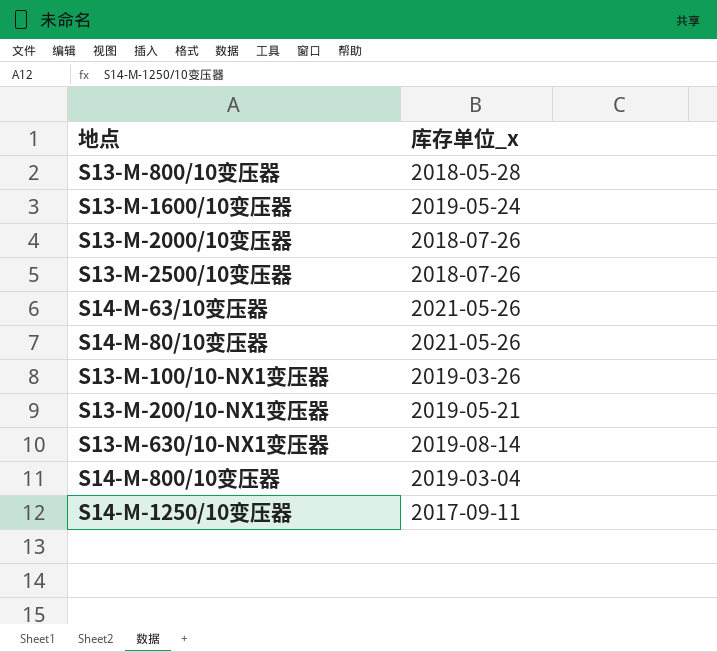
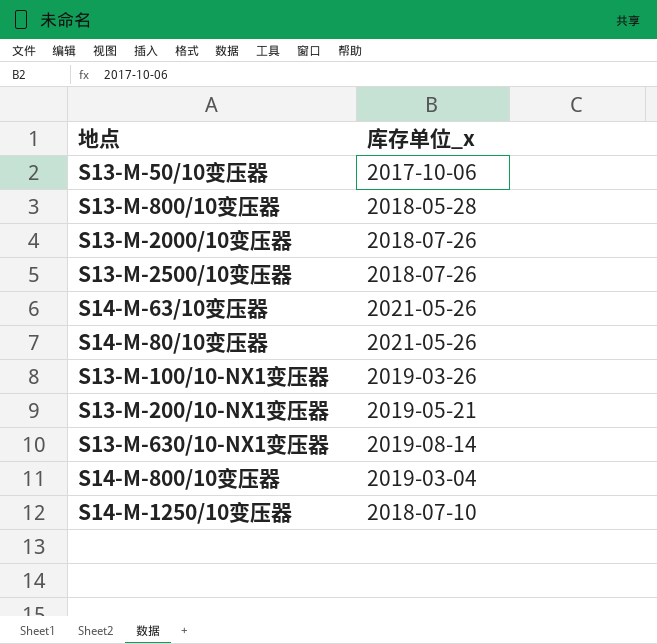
row S13-M-1600/10变压器: 2019-05-24 -> none
row S13-M-50/10变压器: none -> 2017-10-06
S14-M-1250/10变压器 | 库存单位_x: 2017-09-11 -> 2018-07-10

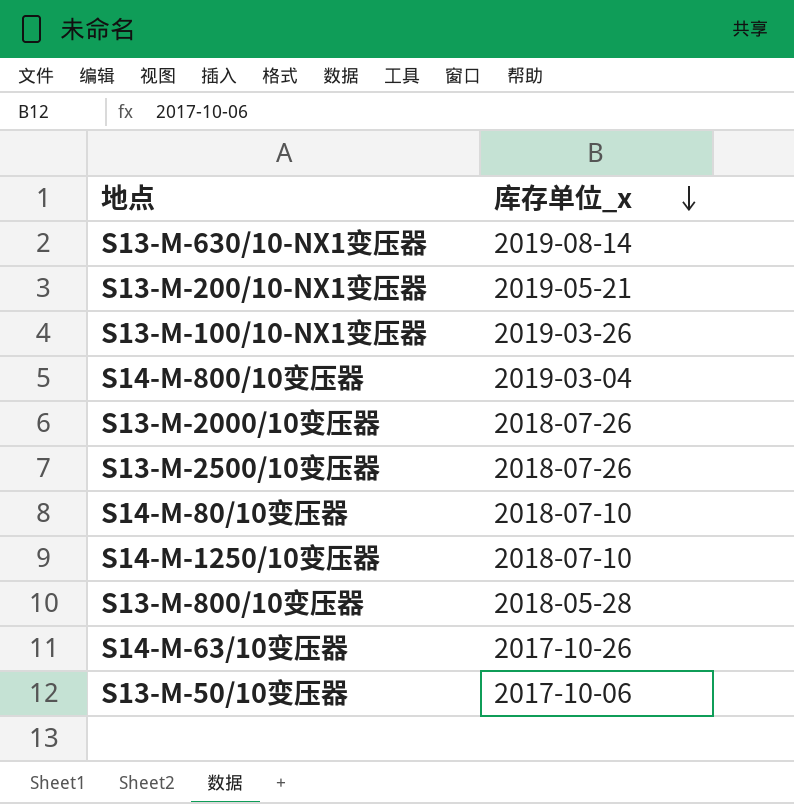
row order: none -> 库存单位_x descending
S14-M-80/10变压器 | 库存单位_x: 2021-05-26 -> 2018-07-10
S14-M-63/10变压器 | 库存单位_x: 2021-05-26 -> 2017-10-26

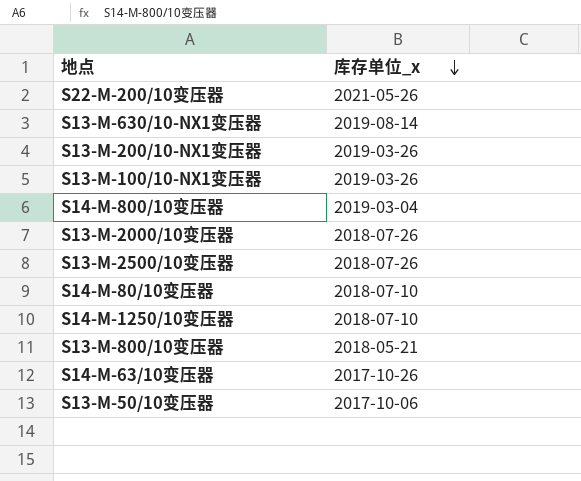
row S22-M-200/10变压器: none -> 2021-05-26
S13-M-200/10-NX1变压器 | 库存单位_x: 2019-05-21 -> 2019-03-26
S13-M-800/10变压器 | 库存单位_x: 2018-05-28 -> 2018-05-21

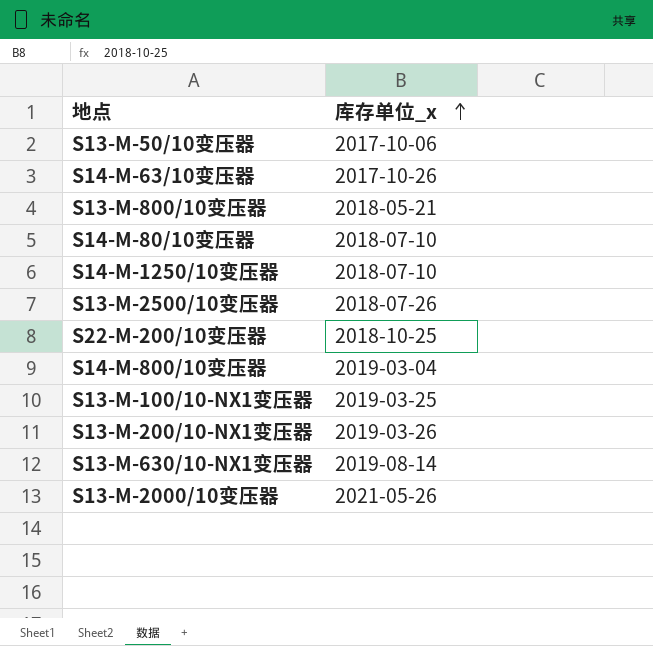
row order: 库存单位_x descending -> 库存单位_x ascending
S22-M-200/10变压器 | 库存单位_x: 2021-05-26 -> 2018-10-25
S13-M-100/10-NX1变压器 | 库存单位_x: 2019-03-26 -> 2019-03-25
S13-M-2000/10变压器 | 库存单位_x: 2018-07-26 -> 2021-05-26

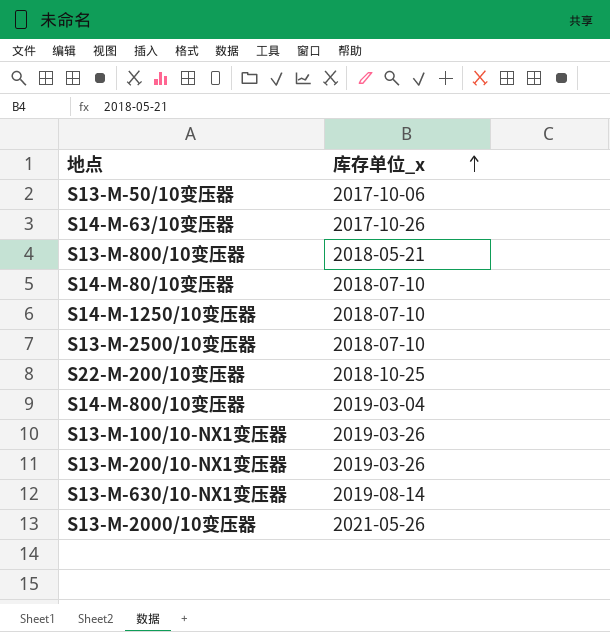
S13-M-2500/10变压器 | 库存单位_x: 2018-07-26 -> 2018-07-10
S13-M-100/10-NX1变压器 | 库存单位_x: 2019-03-25 -> 2019-03-26

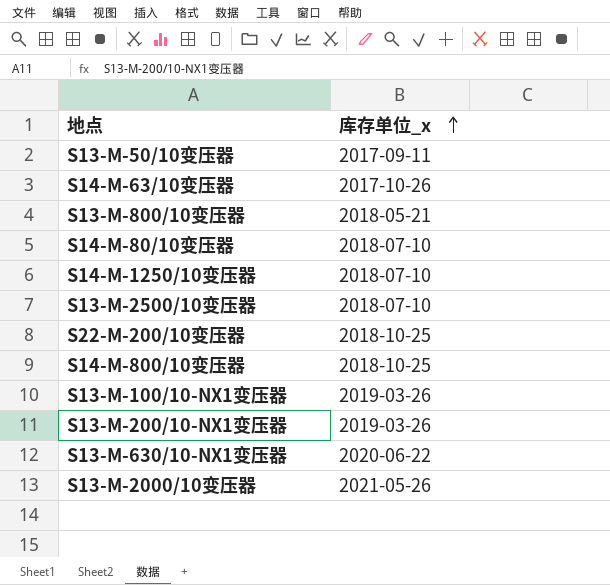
S13-M-50/10变压器 | 库存单位_x: 2017-10-06 -> 2017-09-11
S14-M-800/10变压器 | 库存单位_x: 2019-03-04 -> 2018-10-25
S13-M-630/10-NX1变压器 | 库存单位_x: 2019-08-14 -> 2020-06-22

